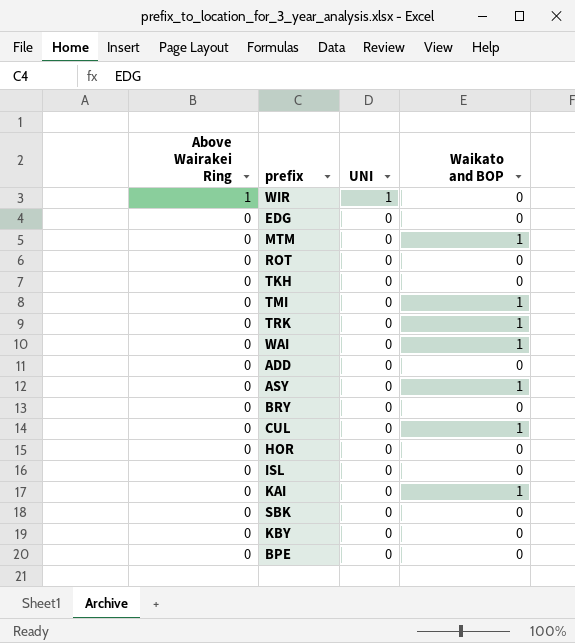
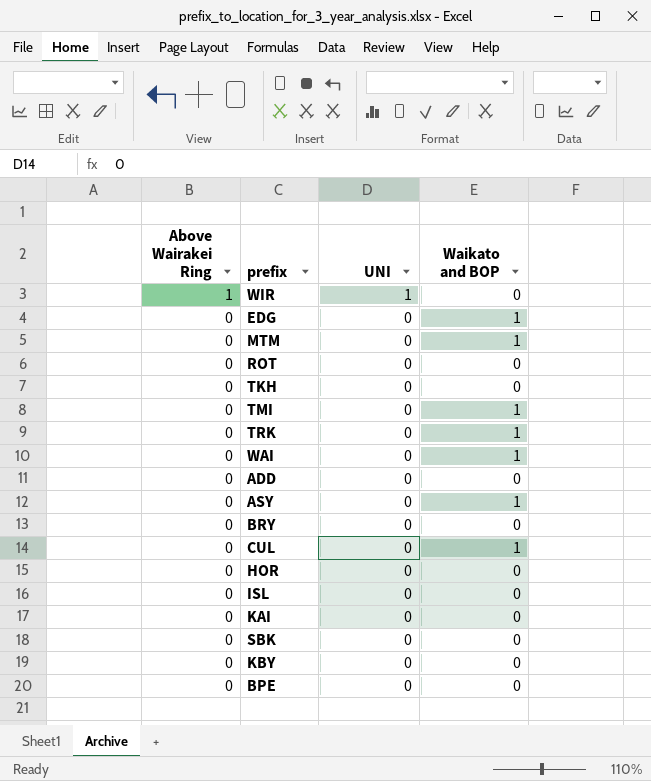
EDG | Waikato and BOP: 0 -> 1
KAI | Waikato and BOP: 1 -> 0

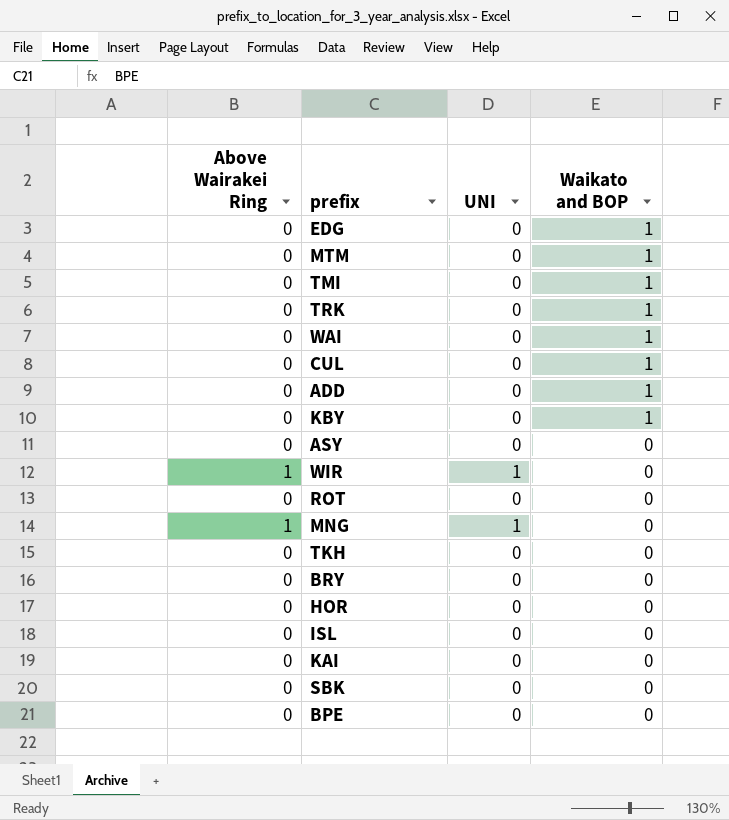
row order: Above Wairakei Ring descending -> Waikato and BOP descending
ADD | Waikato and BOP: 0 -> 1
KBY | Waikato and BOP: 0 -> 1
ASY | Waikato and BOP: 1 -> 0
row MNG: none -> 1 | 1 | 0

